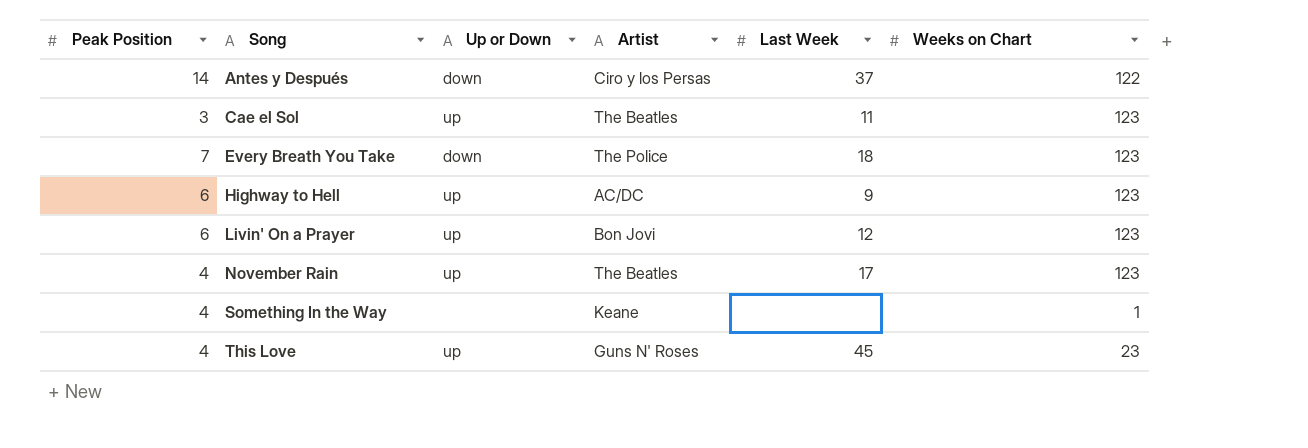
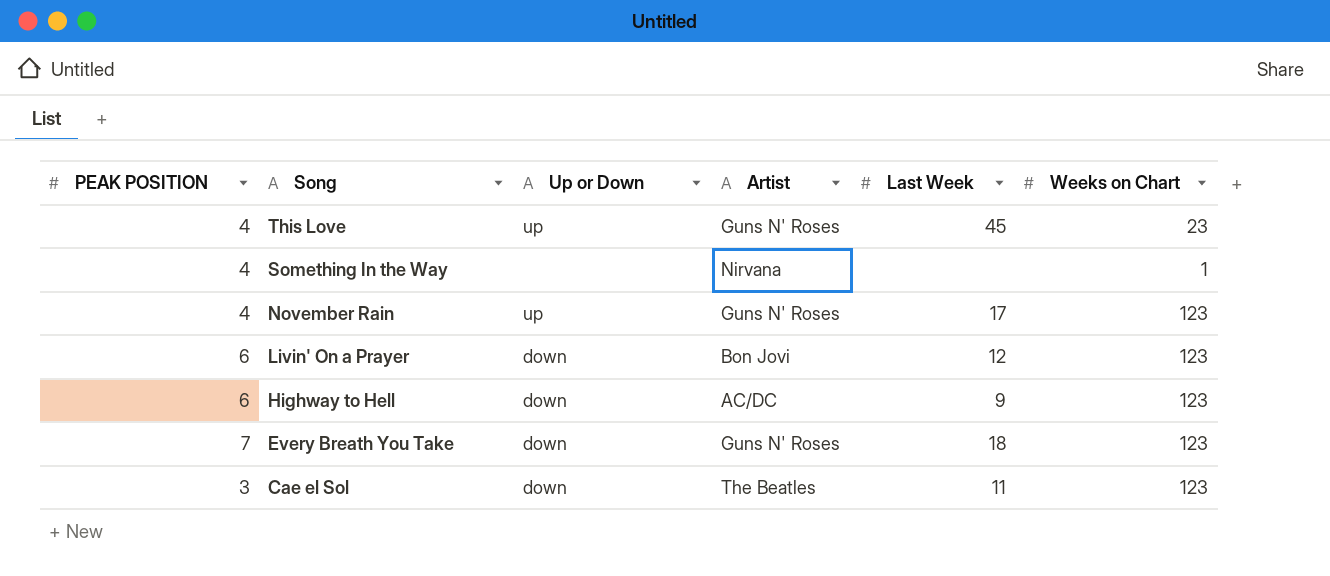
row order: Song ascending -> Song descending
column name: Peak Position -> PEAK POSITION
row Antes y Después: 14 | down | Ciro y los Persas | 37 | 122 -> none
Something In the Way | Artist: Keane -> Nirvana
November Rain | Artist: The Beatles -> Guns N' Roses
Livin' On a Prayer | Up or Down: up -> down
Highway to Hell | Up or Down: up -> down
Every Breath You Take | Artist: The Police -> Guns N' Roses
Cae el Sol | Up or Down: up -> down

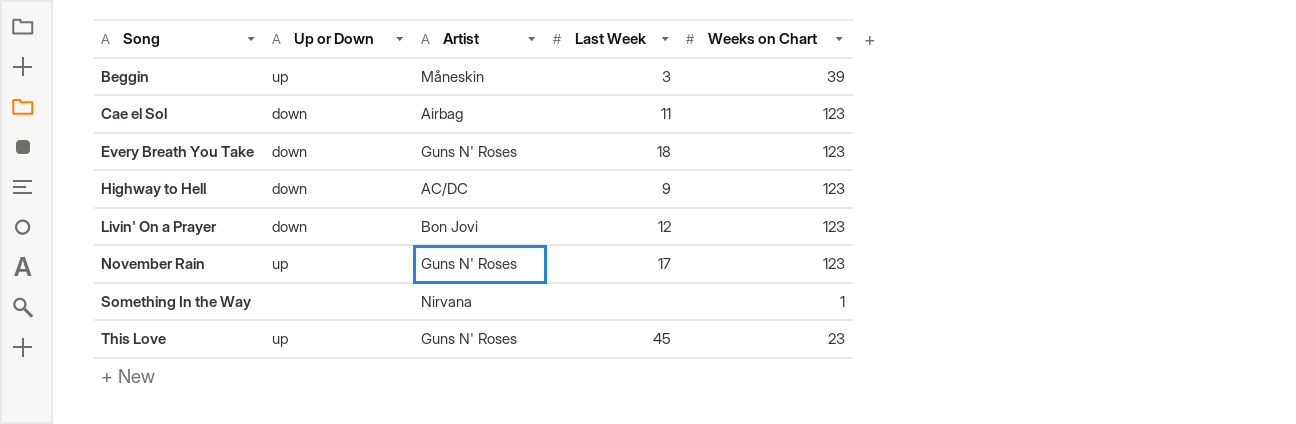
row order: Song descending -> Song ascending
column PEAK POSITION | position: 1 -> none
row Beggin: none -> up | Måneskin | 3 | 39
Cae el Sol | Artist: The Beatles -> Airbag

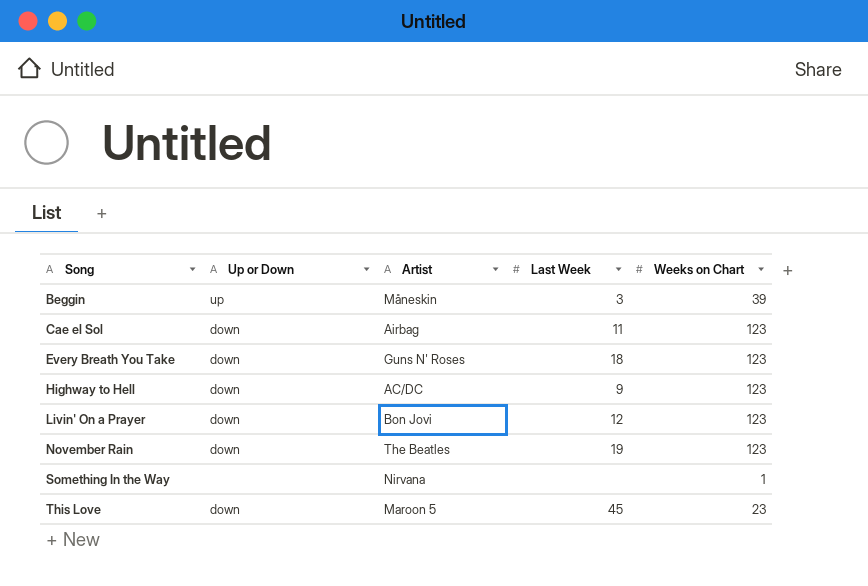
November Rain | Up or Down: up -> down
November Rain | Artist: Guns N' Roses -> The Beatles
November Rain | Last Week: 17 -> 19
This Love | Up or Down: up -> down
This Love | Artist: Guns N' Roses -> Maroon 5

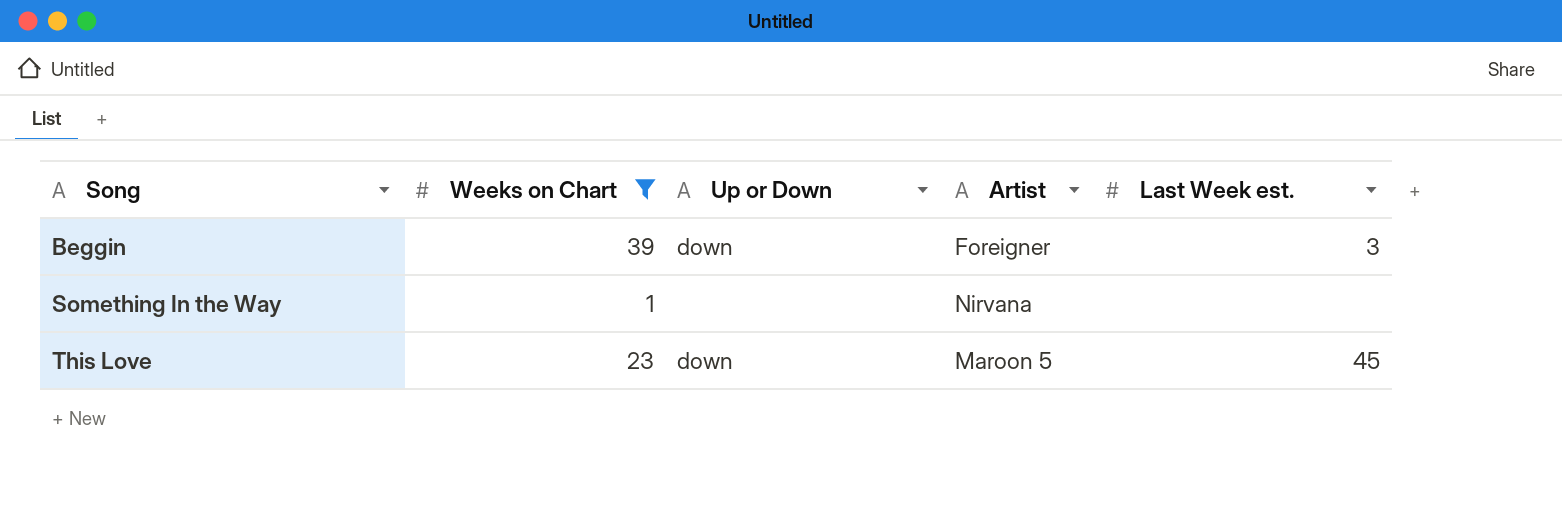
filter: none -> Weeks on Chart != 123
column Weeks on Chart | position: 5 -> 2
column name: Last Week -> Last Week est.
Beggin | Up or Down: up -> down
Beggin | Artist: Måneskin -> Foreigner

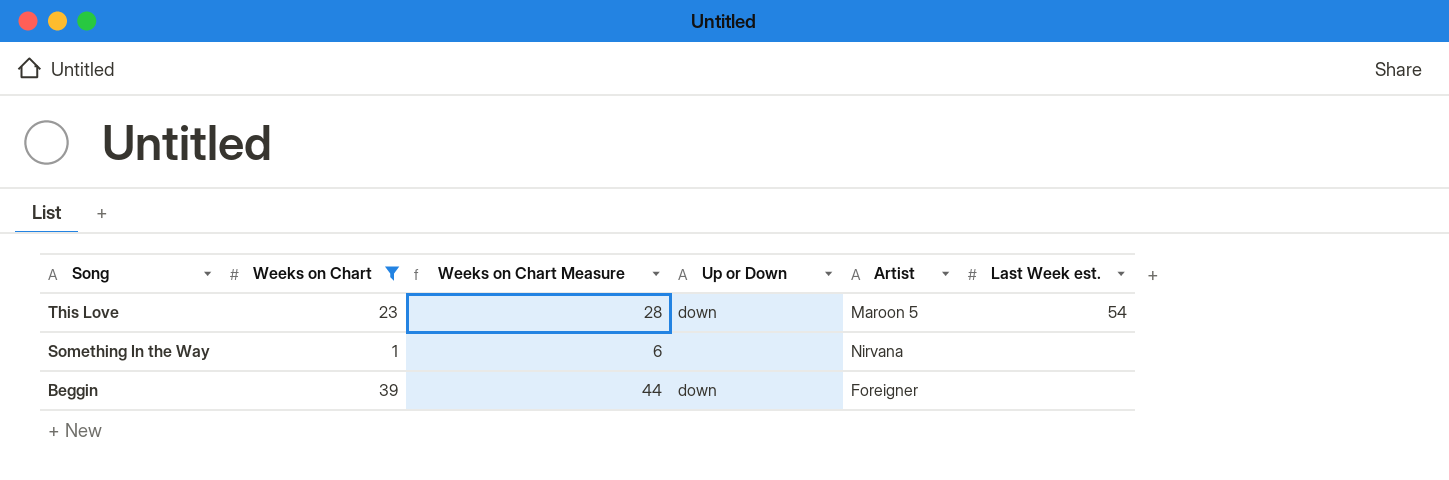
row order: Song ascending -> Song descending
column Weeks on Chart Measure | formula: none -> [Weeks on Chart] + 5
This Love | Last Week est.: 45 -> 54
Beggin | Last Week est.: 3 -> none

